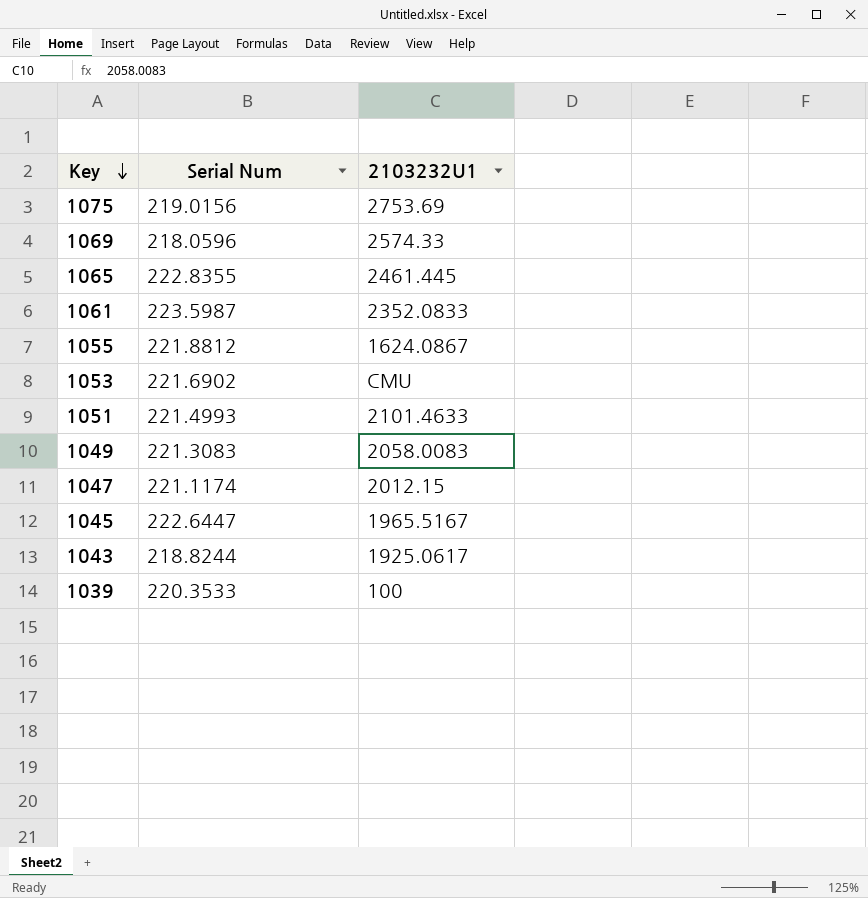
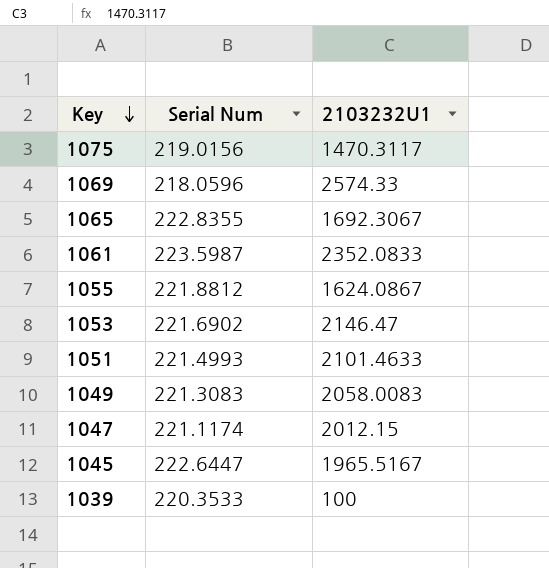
row 1043: 218.8244 | 1925.0617 -> none
1075 | 2103232U1: 2753.69 -> 1470.3117
1065 | 2103232U1: 2461.445 -> 1692.3067
1053 | 2103232U1: CMU -> 2146.47

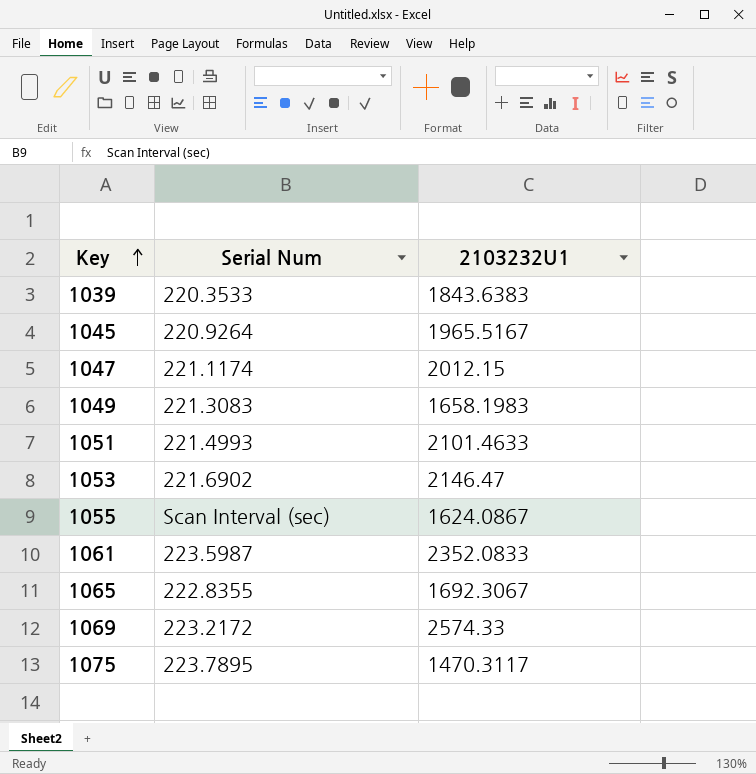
row order: Key descending -> Key ascending
1039 | 2103232U1: 100 -> 1843.6383
1045 | Serial Num: 222.6447 -> 220.9264
1049 | 2103232U1: 2058.0083 -> 1658.1983
1055 | Serial Num: 221.8812 -> Scan Interval (sec)
1069 | Serial Num: 218.0596 -> 223.2172
1075 | Serial Num: 219.0156 -> 223.7895

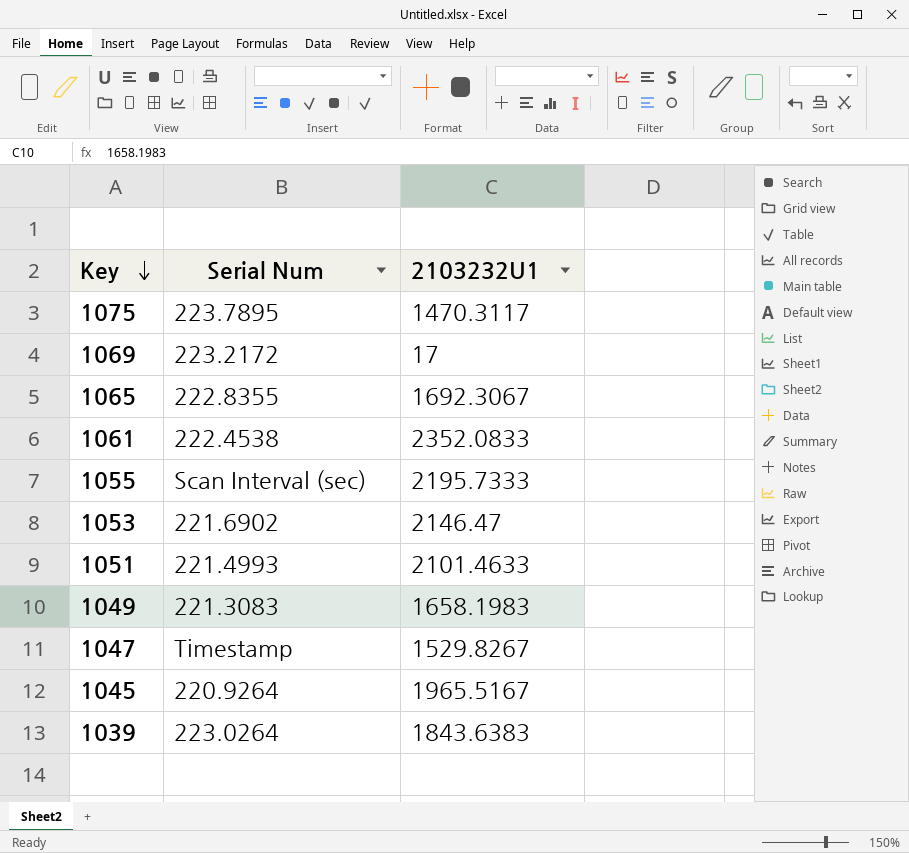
row order: Key ascending -> Key descending
1069 | 2103232U1: 2574.33 -> 17
1061 | Serial Num: 223.5987 -> 222.4538
1055 | 2103232U1: 1624.0867 -> 2195.7333
1047 | Serial Num: 221.1174 -> Timestamp
1047 | 2103232U1: 2012.15 -> 1529.8267
1039 | Serial Num: 220.3533 -> 223.0264

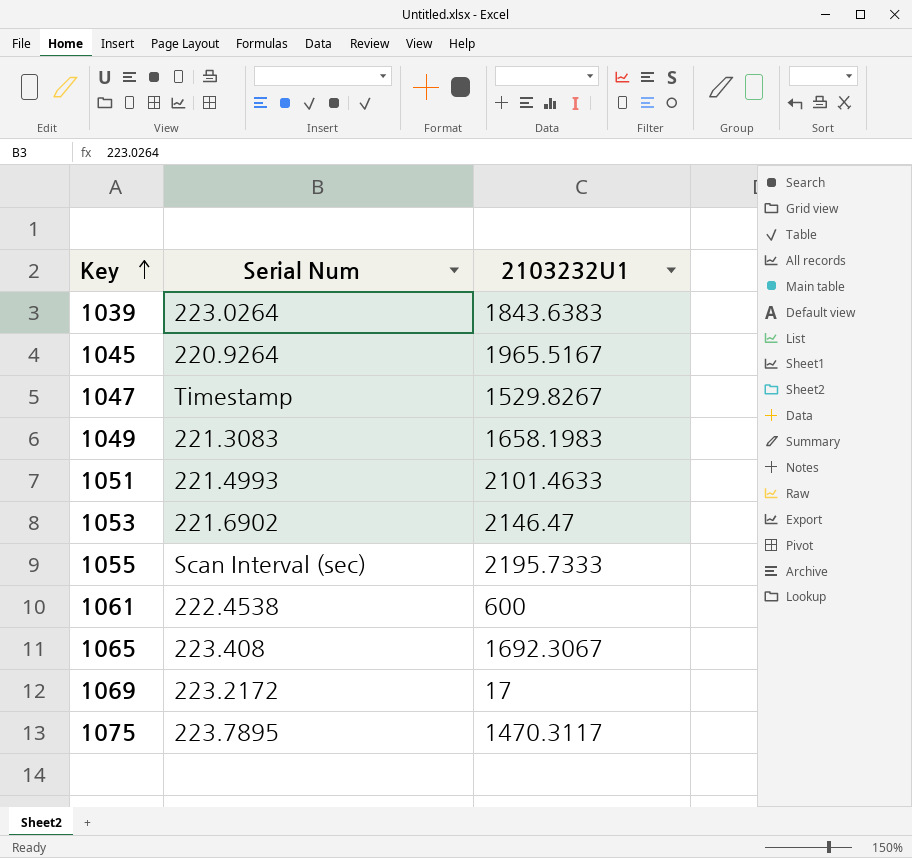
row order: Key descending -> Key ascending
1061 | 2103232U1: 2352.0833 -> 600
1065 | Serial Num: 222.8355 -> 223.408

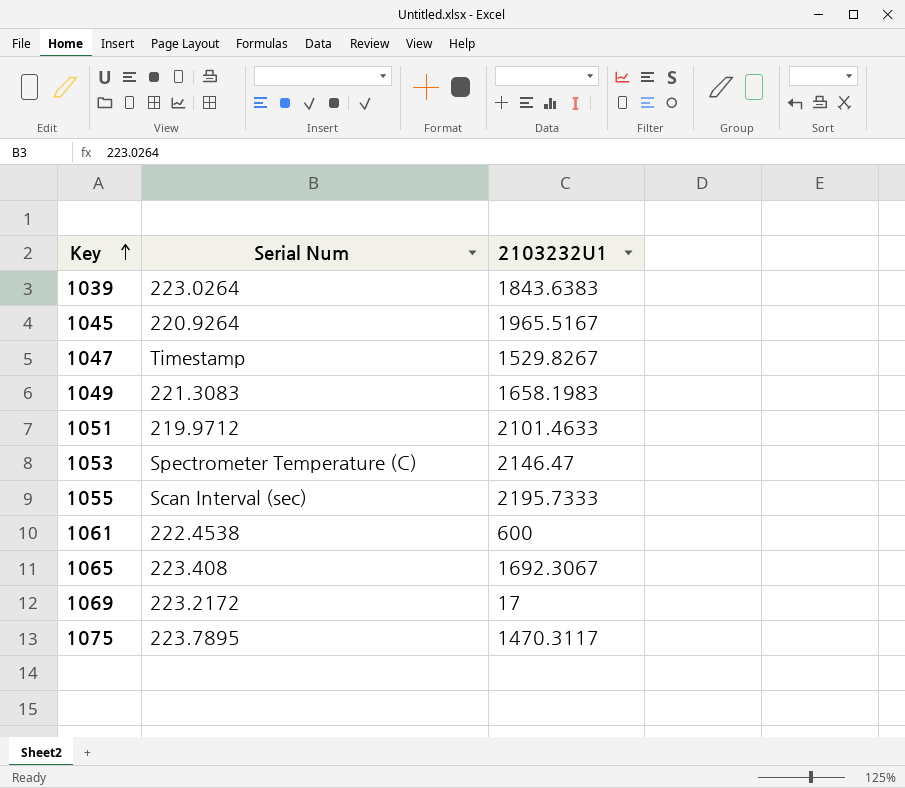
1051 | Serial Num: 221.4993 -> 219.9712
1053 | Serial Num: 221.6902 -> Spectrometer Temperature (C)

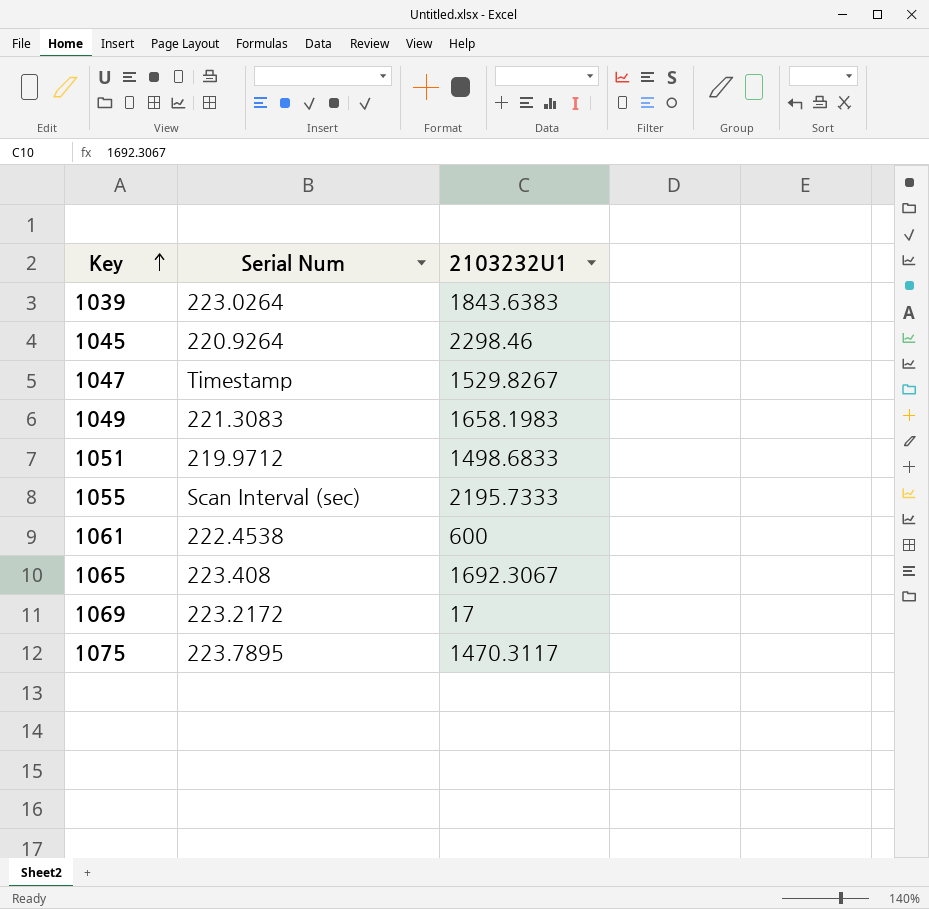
row 1053: Spectrometer Temperature (C) | 2146.47 -> none
1045 | 2103232U1: 1965.5167 -> 2298.46
1051 | 2103232U1: 2101.4633 -> 1498.6833

